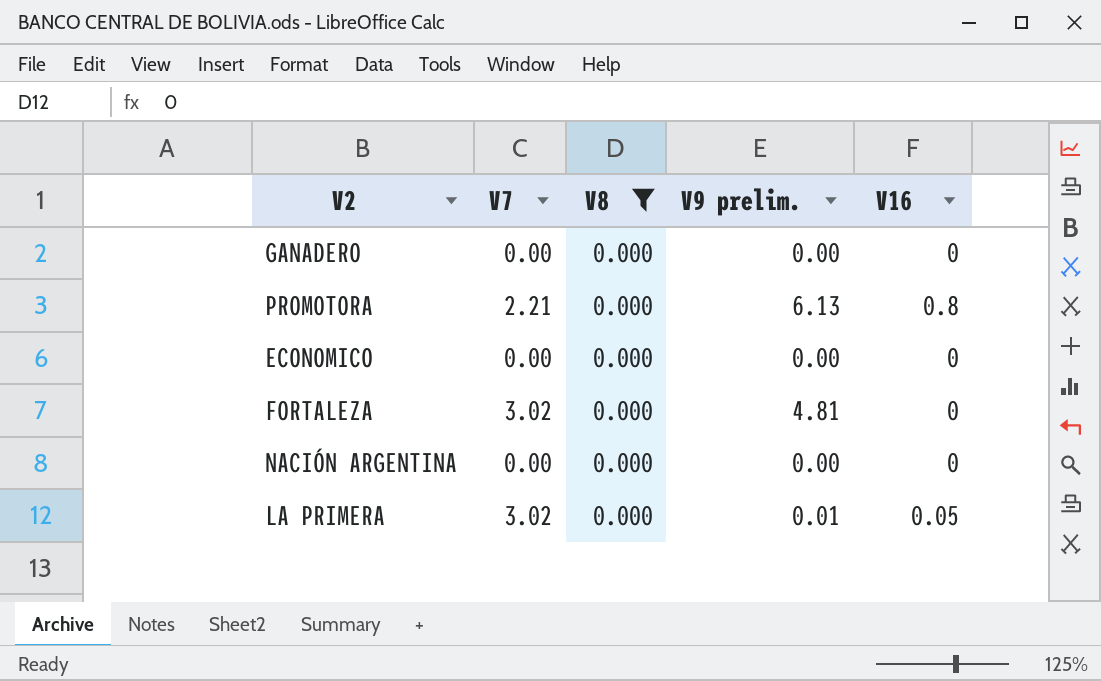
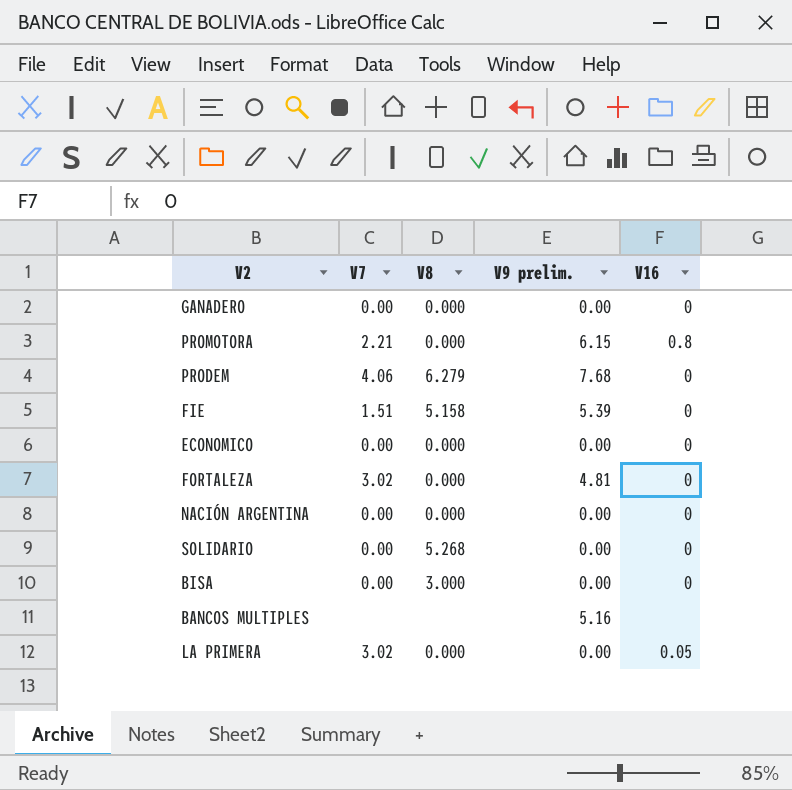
filter: V8 = 0.000 -> none
PROMOTORA | V9 prelim.: 6.13 -> 6.15
LA PRIMERA | V9 prelim.: 0.01 -> 0.00

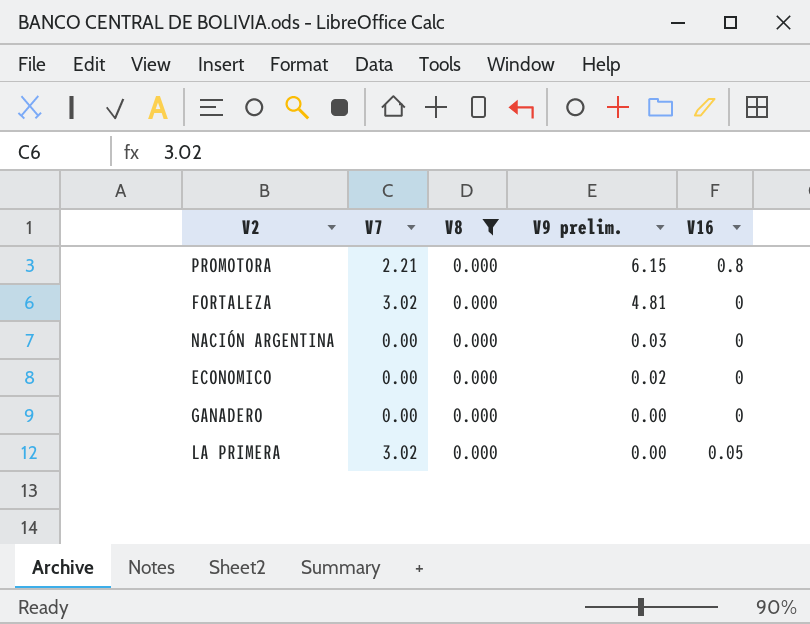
filter: none -> V8 = 0.000
row order: none -> V9 prelim. descending
NACIÓN ARGENTINA | V9 prelim.: 0.00 -> 0.03
ECONOMICO | V9 prelim.: 0.00 -> 0.02

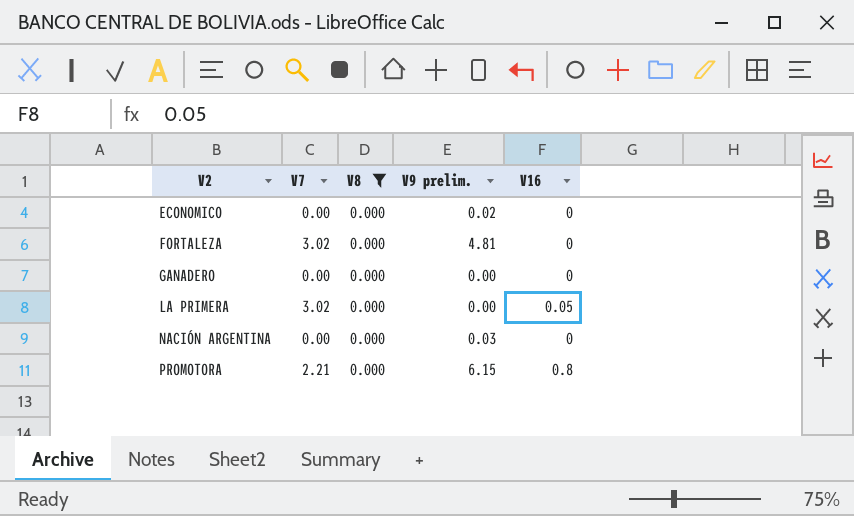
row order: V9 prelim. descending -> V2 ascending

